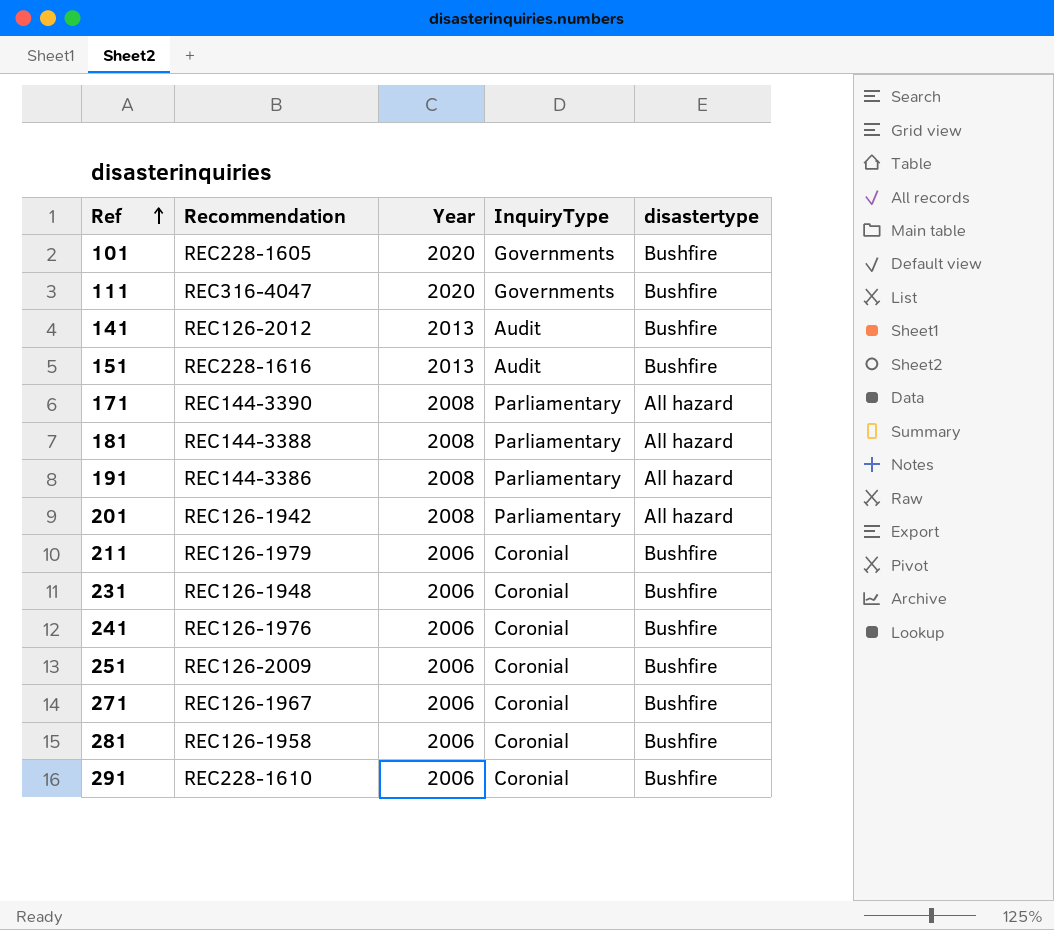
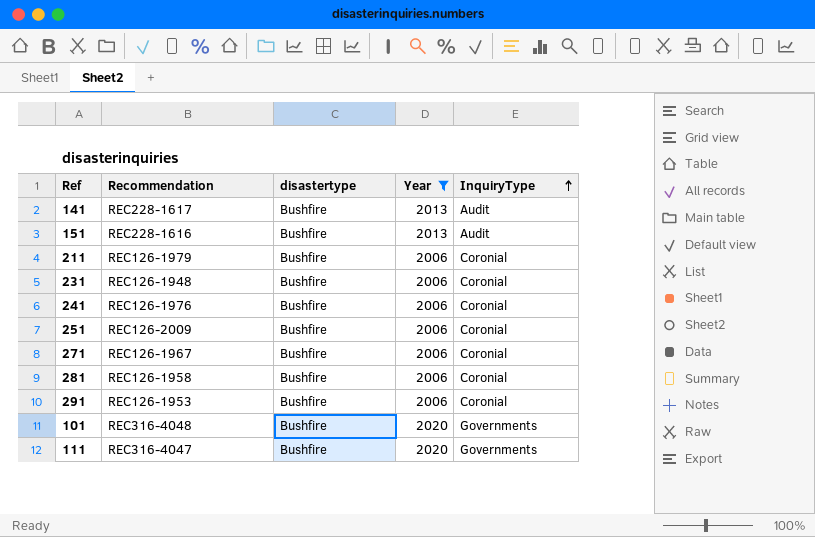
filter: none -> Year != 2008
row order: Ref ascending -> InquiryType ascending
column disastertype | position: 5 -> 3
141 | Recommendation: REC126-2012 -> REC228-1617
291 | Recommendation: REC228-1610 -> REC126-1953
101 | Recommendation: REC228-1605 -> REC316-4048

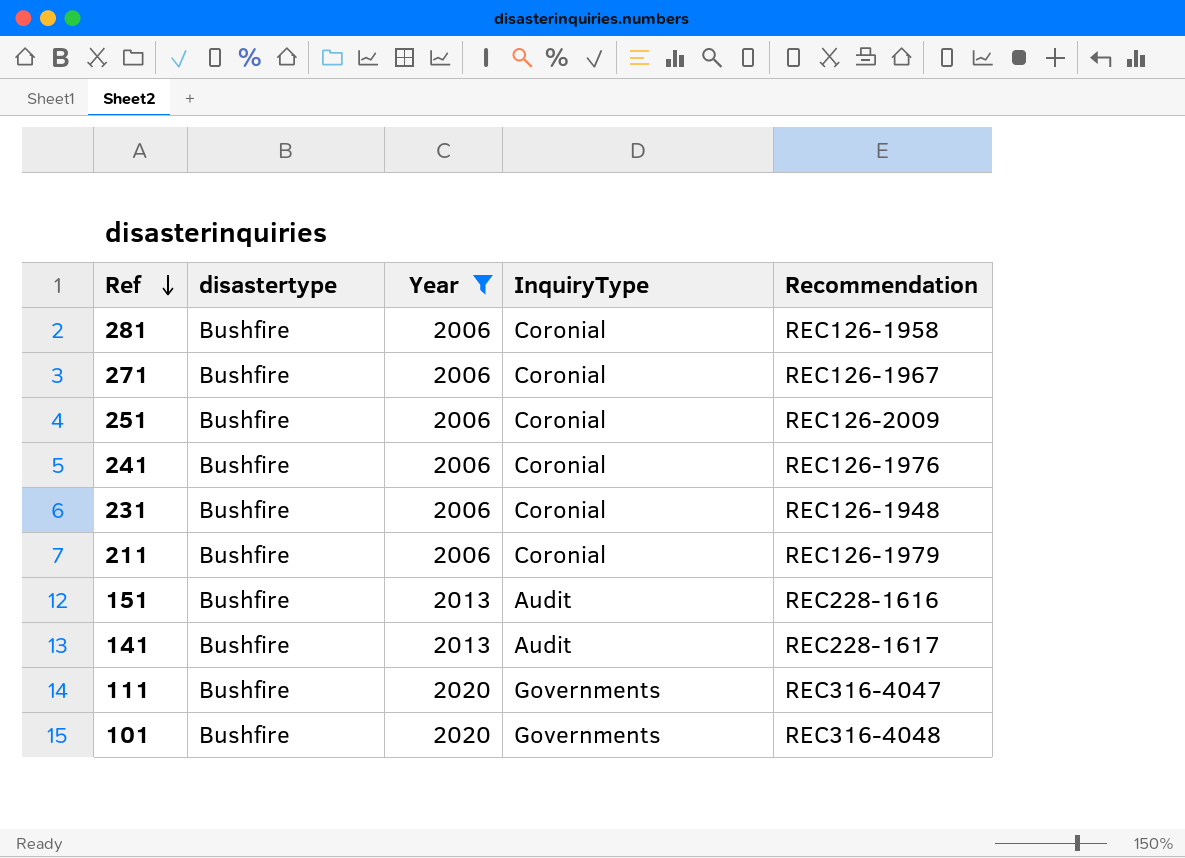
row order: InquiryType ascending -> Ref descending
column Recommendation | position: 2 -> 5
row 291: REC126-1953 | Bushfire | 2006 | Coronial -> none

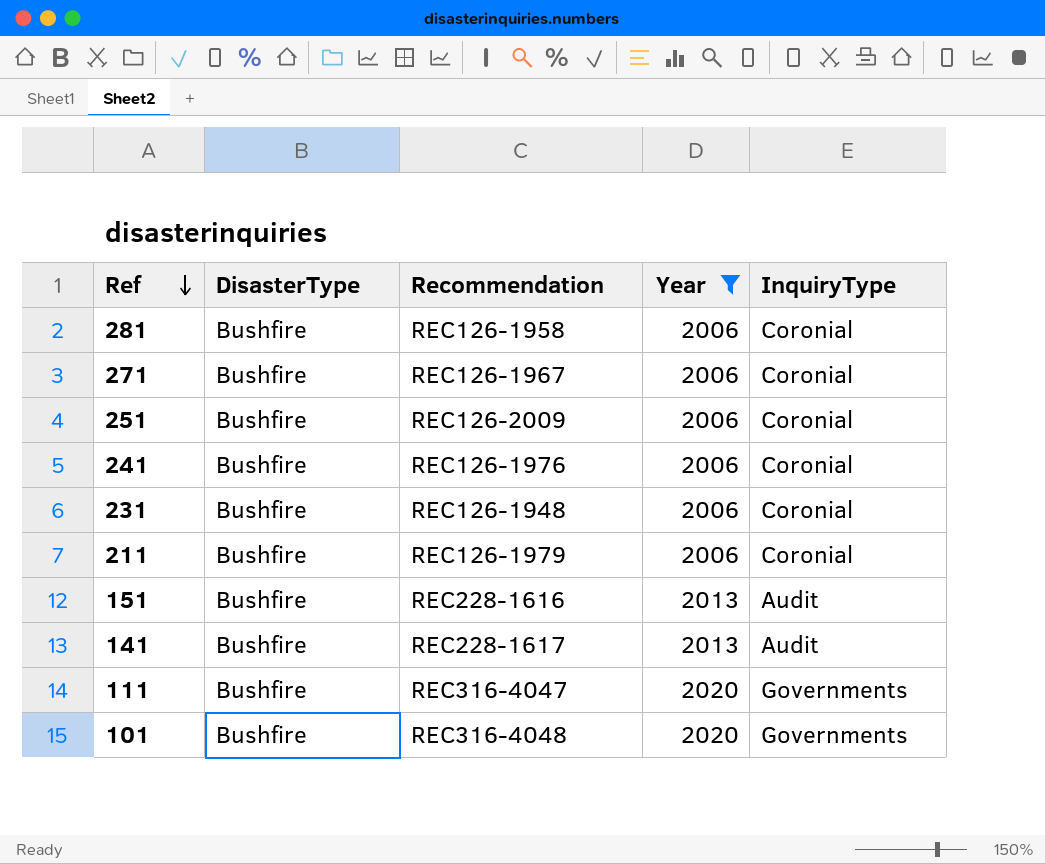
column name: disastertype -> DisasterType
column Recommendation | position: 5 -> 3

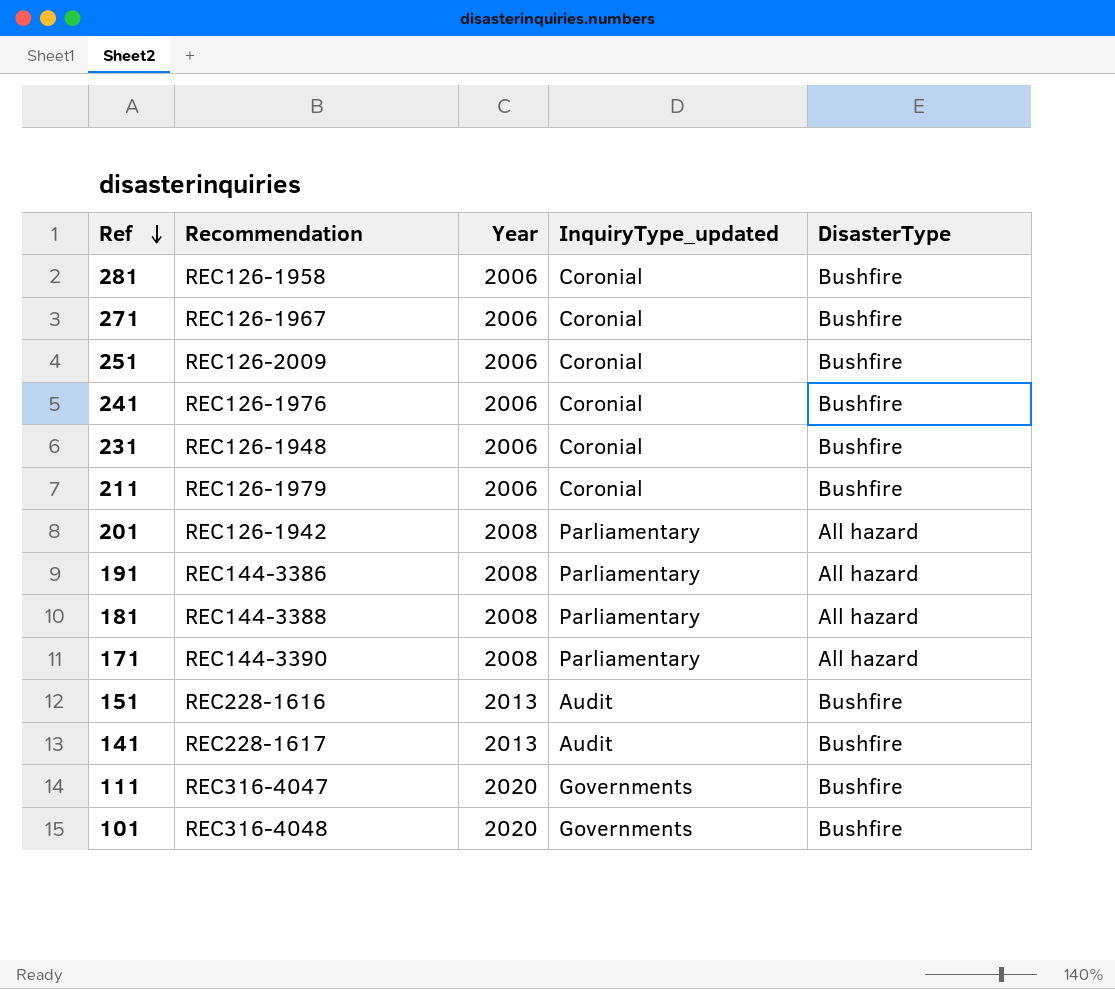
filter: Year != 2008 -> none
column name: InquiryType -> InquiryType_updated
column DisasterType | position: 2 -> 5

